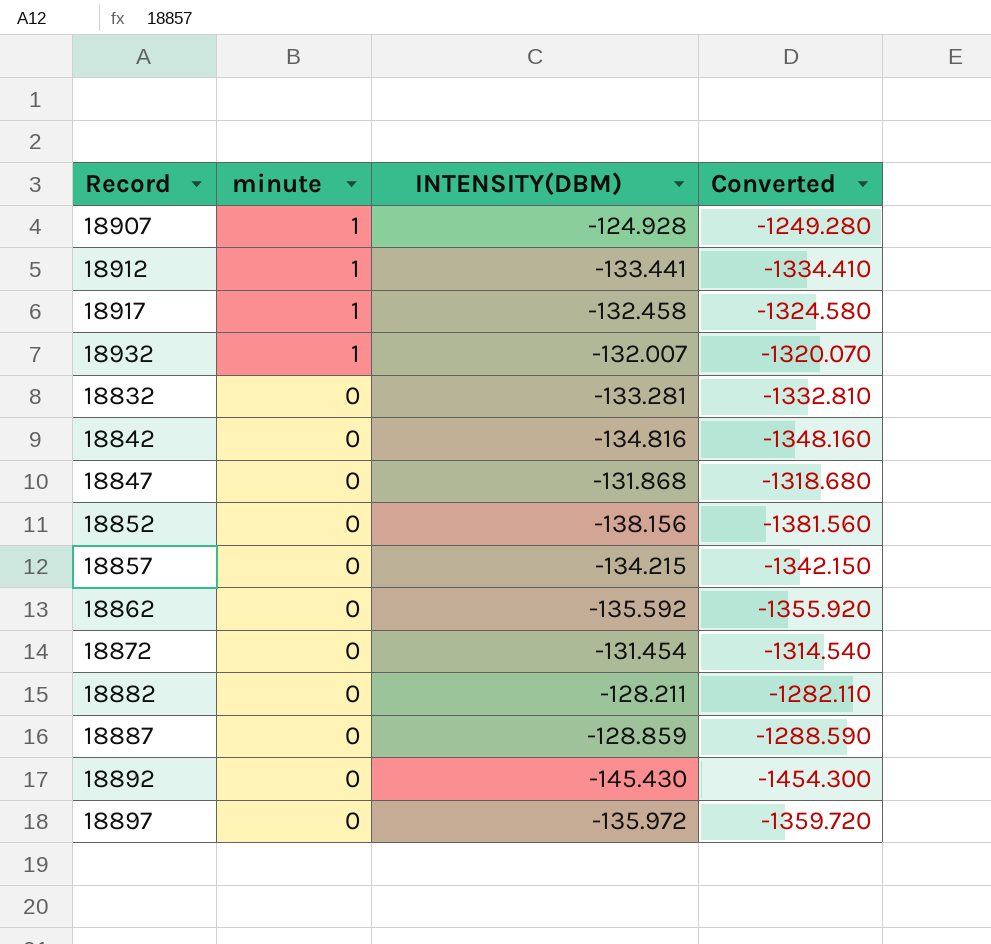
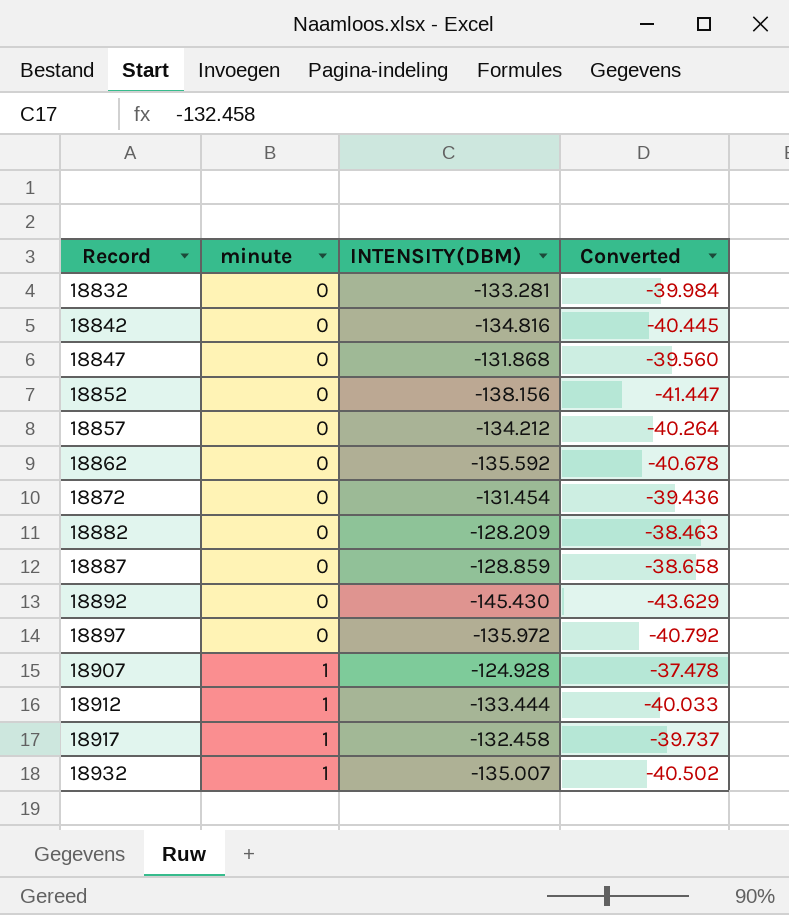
row order: minute descending -> Record ascending
column Converted | formula: [INTENSITY(DBM)] * 10 -> [INTENSITY(DBM)] * 0.3
18857 | INTENSITY(DBM): -134.215 -> -134.212
18882 | INTENSITY(DBM): -128.211 -> -128.209
18912 | INTENSITY(DBM): -133.441 -> -133.444
18932 | INTENSITY(DBM): -132.007 -> -135.007

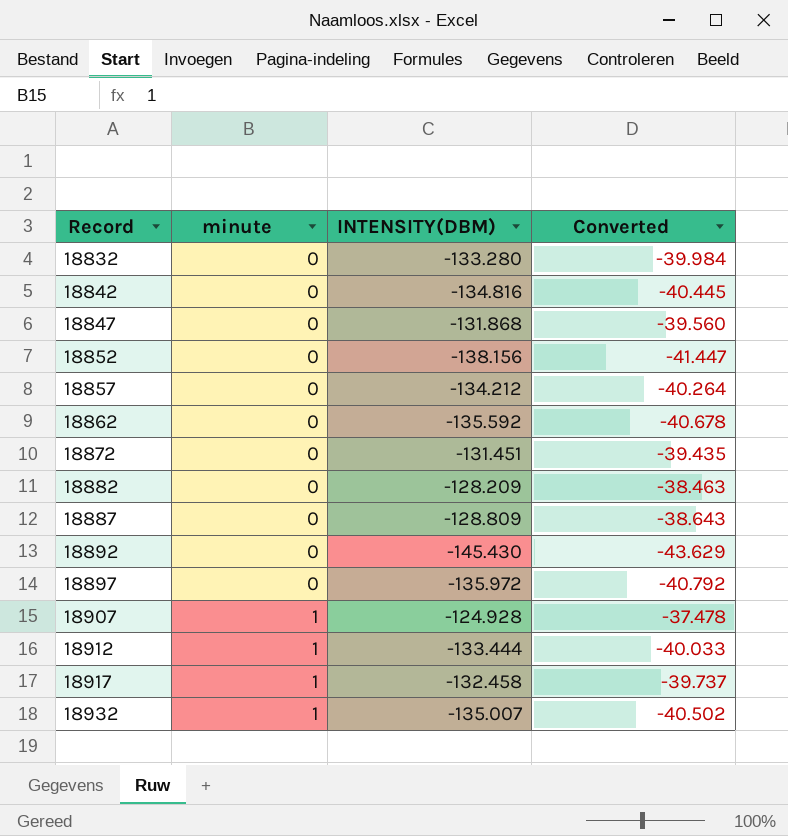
18832 | INTENSITY(DBM): -133.281 -> -133.280
18872 | INTENSITY(DBM): -131.454 -> -131.451
18872 | Converted: -39.436 -> -39.435
18887 | INTENSITY(DBM): -128.859 -> -128.809
18887 | Converted: -38.658 -> -38.643

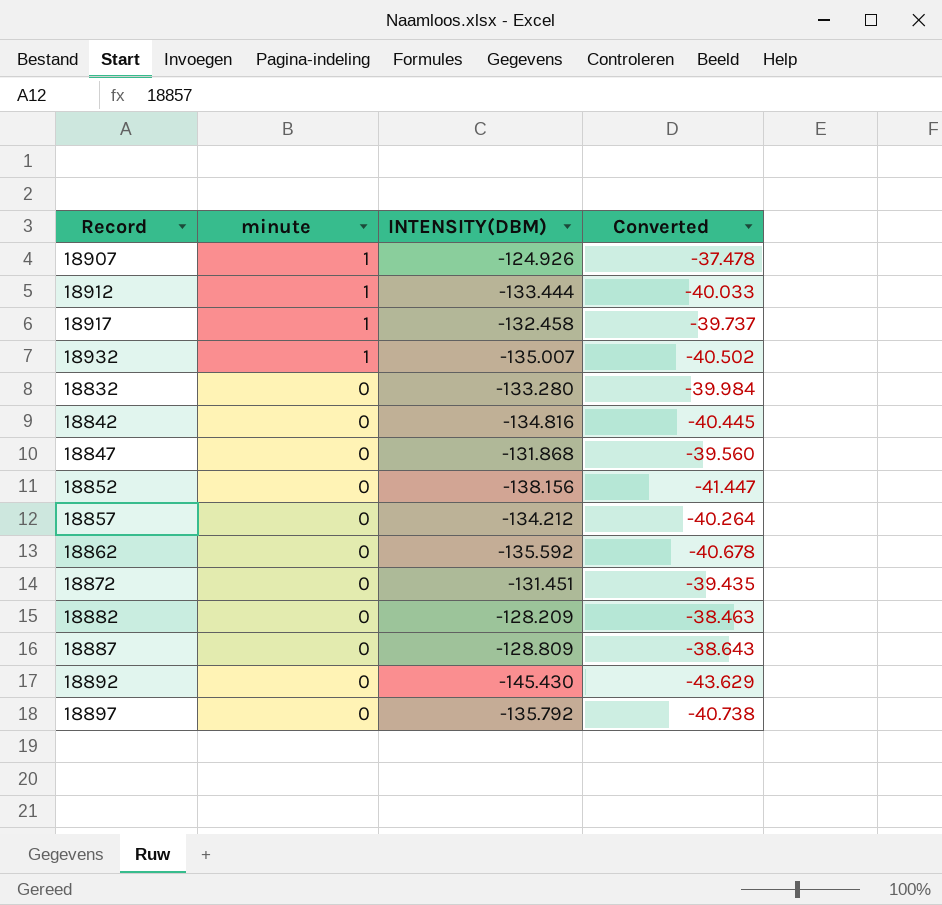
row order: Record ascending -> minute descending
18907 | INTENSITY(DBM): -124.928 -> -124.926
18897 | INTENSITY(DBM): -135.972 -> -135.792
18897 | Converted: -40.792 -> -40.738

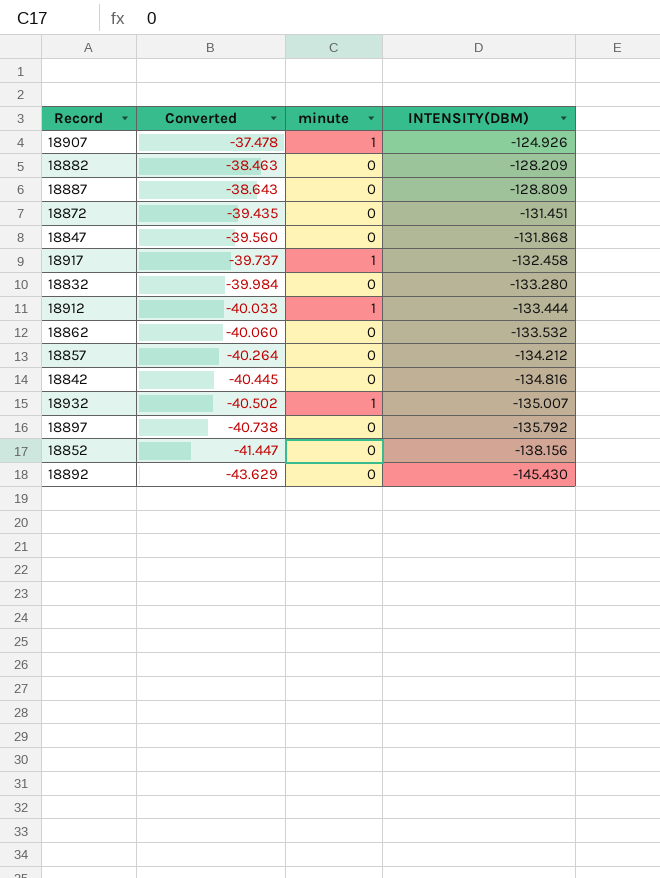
row order: minute descending -> Converted descending
column Converted | position: 4 -> 2
18862 | Converted: -40.678 -> -40.060
18862 | INTENSITY(DBM): -135.592 -> -133.532

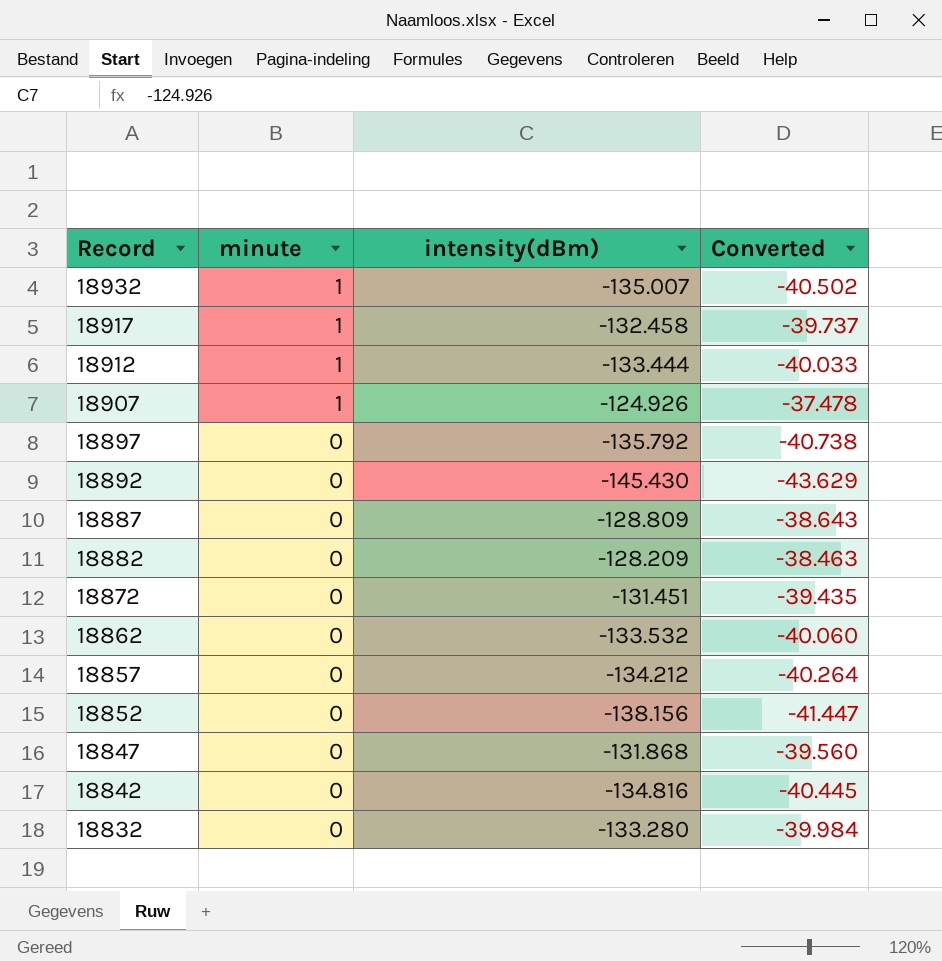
row order: Converted descending -> Record descending
column name: INTENSITY(DBM) -> intensity(dBm)
column Converted | position: 2 -> 4

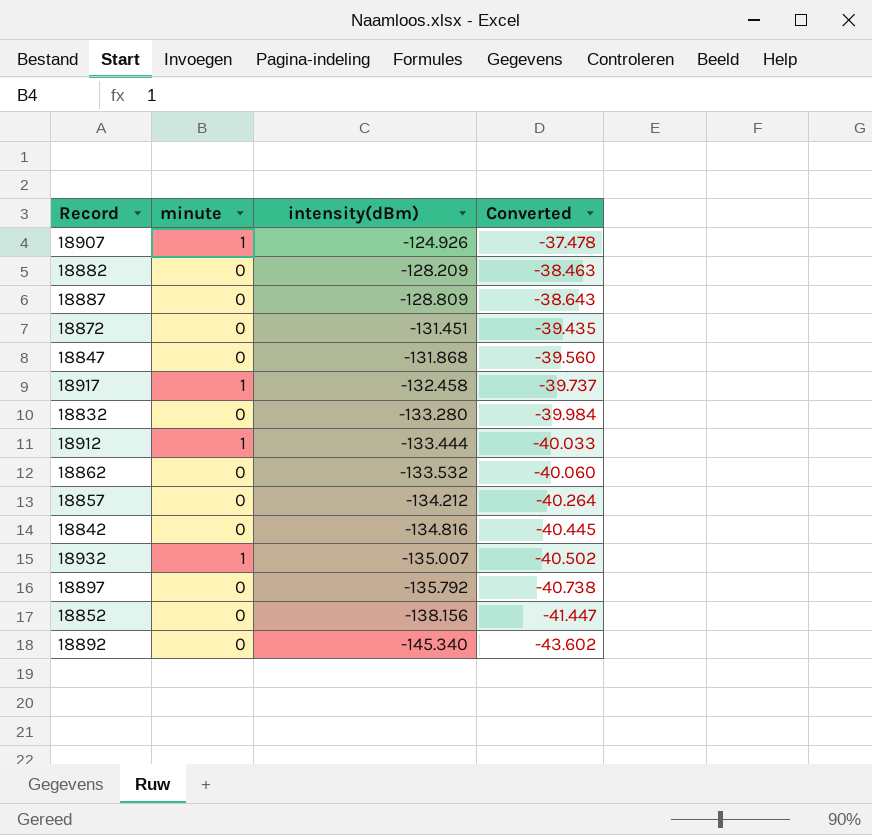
row order: Record descending -> intensity(dBm) descending
18892 | intensity(dBm): -145.430 -> -145.340
18892 | Converted: -43.629 -> -43.602

